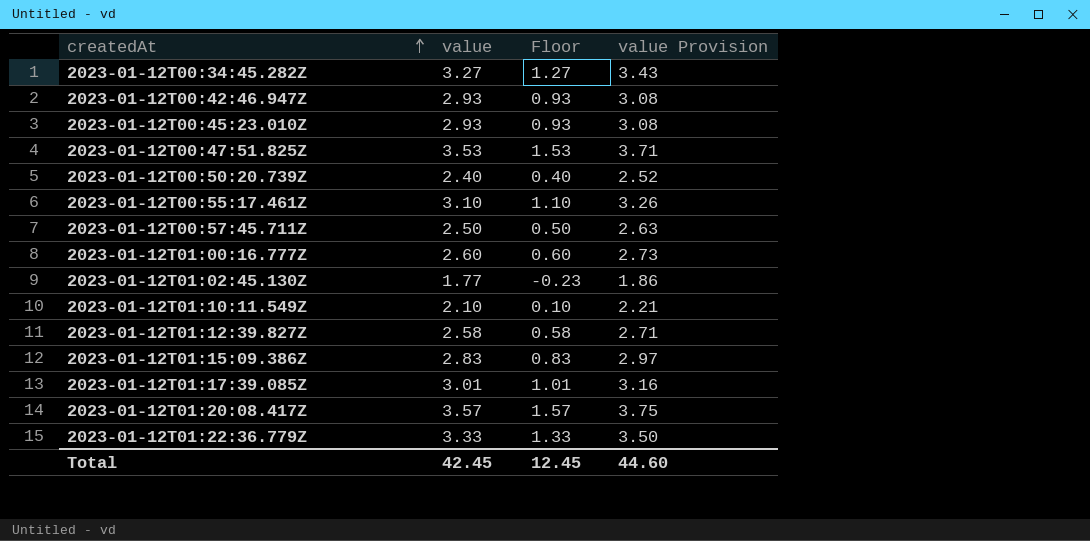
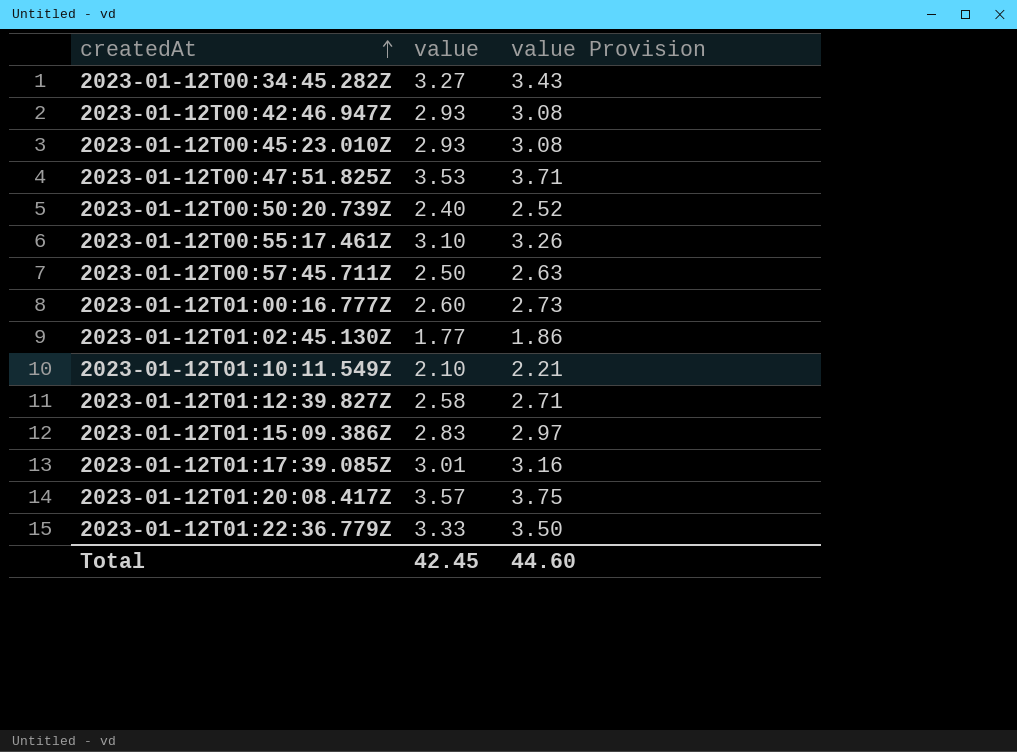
column Floor | formula: [value] - 2 -> none

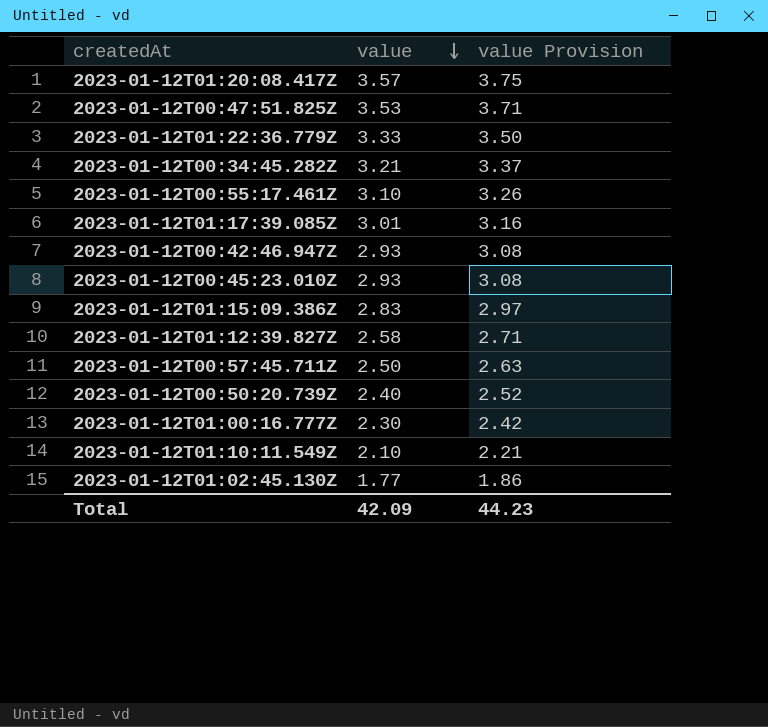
row order: createdAt ascending -> value descending
2023-01-12T00:34:45.282Z | value: 3.27 -> 3.21
2023-01-12T00:34:45.282Z | value Provision: 3.43 -> 3.37
2023-01-12T01:00:16.777Z | value: 2.60 -> 2.30
2023-01-12T01:00:16.777Z | value Provision: 2.73 -> 2.42
Total | value: 42.45 -> 42.09
Total | value Provision: 44.60 -> 44.23

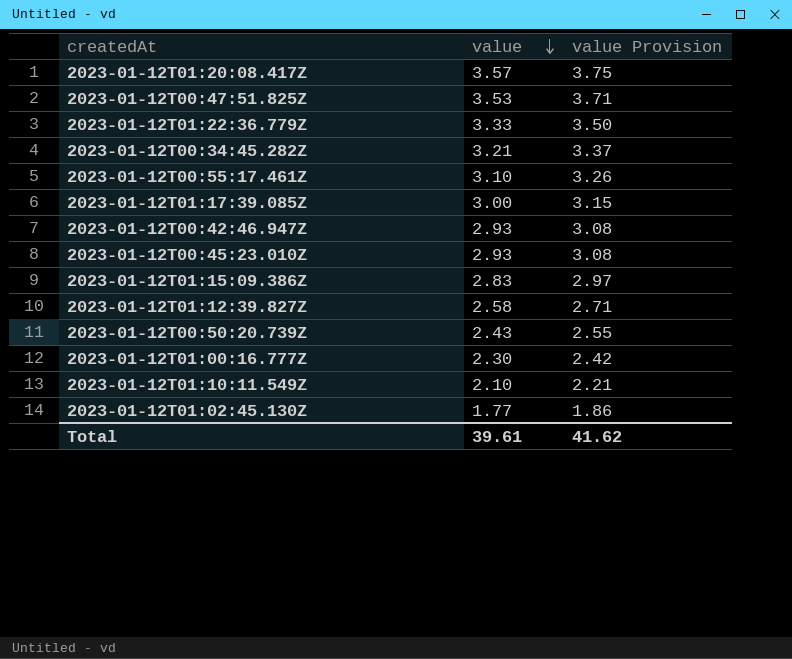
row 2023-01-12T00:57:45.711Z: 2.50 | 2.63 -> none
2023-01-12T01:17:39.085Z | value: 3.01 -> 3.00
2023-01-12T01:17:39.085Z | value Provision: 3.16 -> 3.15
2023-01-12T00:50:20.739Z | value: 2.40 -> 2.43
2023-01-12T00:50:20.739Z | value Provision: 2.52 -> 2.55
Total | value: 42.09 -> 39.61
Total | value Provision: 44.23 -> 41.62

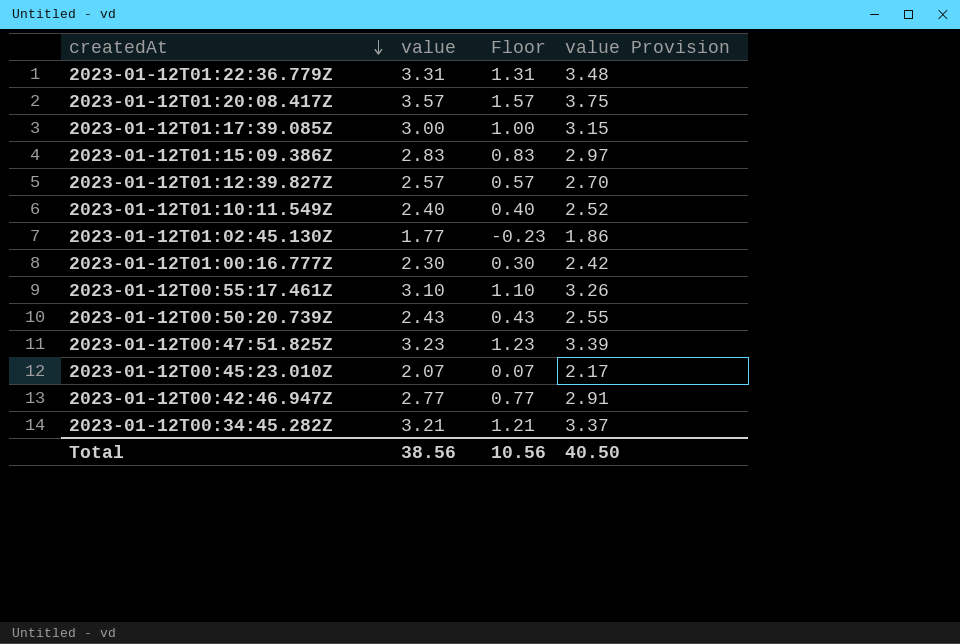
row order: value descending -> createdAt descending
column Floor | formula: none -> [value] - 2
2023-01-12T01:22:36.779Z | value: 3.33 -> 3.31
2023-01-12T01:22:36.779Z | value Provision: 3.50 -> 3.48
2023-01-12T01:12:39.827Z | value: 2.58 -> 2.57
2023-01-12T01:12:39.827Z | value Provision: 2.71 -> 2.70
2023-01-12T01:10:11.549Z | value: 2.10 -> 2.40
2023-01-12T01:10:11.549Z | value Provision: 2.21 -> 2.52
2023-01-12T00:47:51.825Z | value: 3.53 -> 3.23
2023-01-12T00:47:51.825Z | value Provision: 3.71 -> 3.39
2023-01-12T00:45:23.010Z | value: 2.93 -> 2.07
2023-01-12T00:45:23.010Z | value Provision: 3.08 -> 2.17
2023-01-12T00:42:46.947Z | value: 2.93 -> 2.77
2023-01-12T00:42:46.947Z | value Provision: 3.08 -> 2.91
Total | value: 39.61 -> 38.56
Total | value Provision: 41.62 -> 40.50

